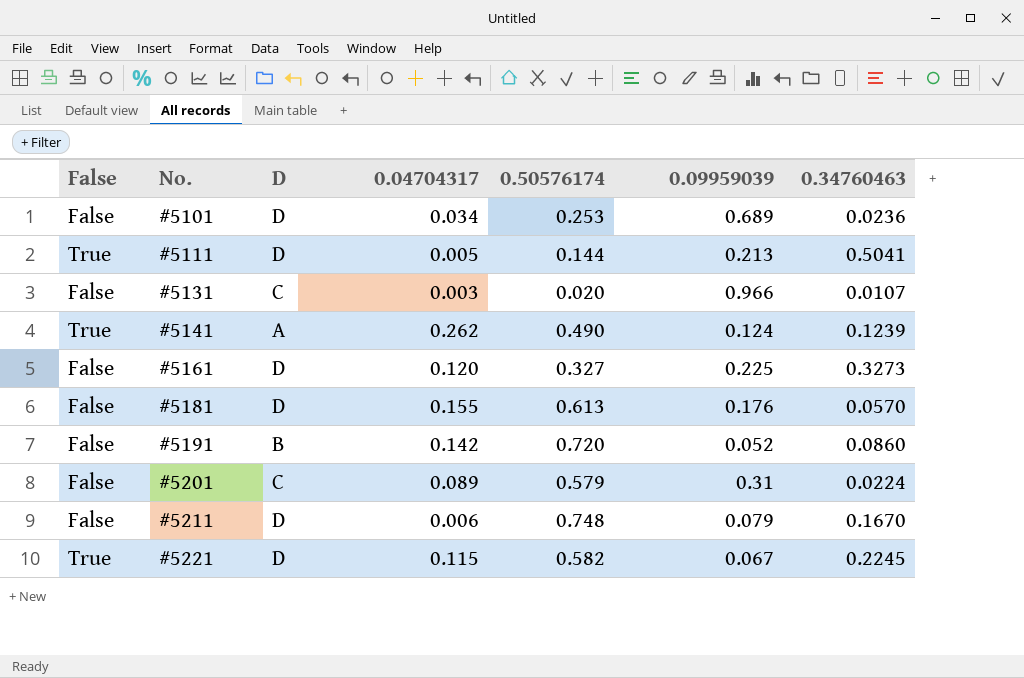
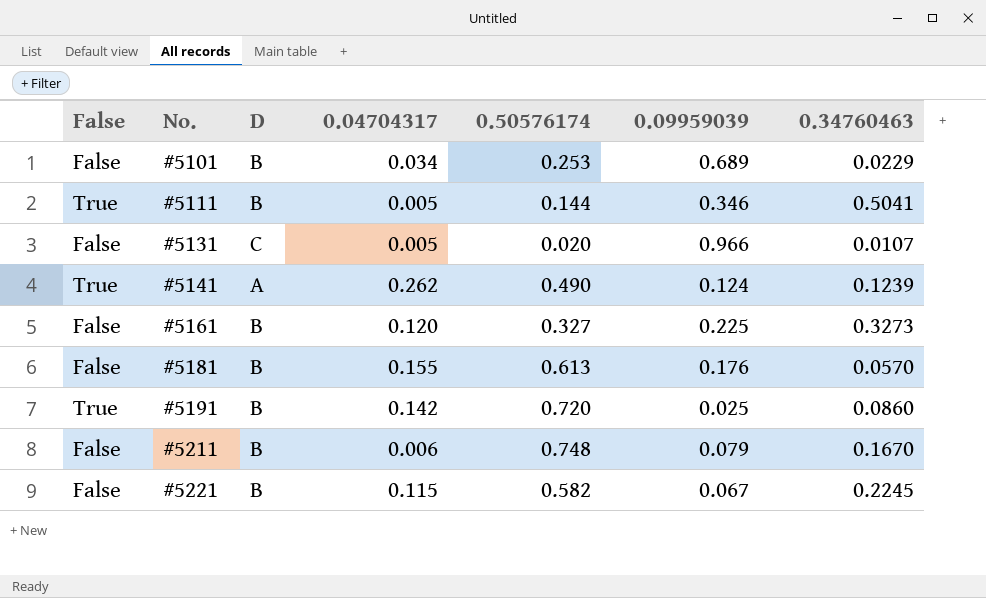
row #5201: False | C | 0.089 | 0.579 | 0.31 | 0.0224 -> none
#5101 | D: D -> B
#5101 | 0.34760463: 0.0236 -> 0.0229
#5111 | D: D -> B
#5111 | 0.09959039: 0.213 -> 0.346
#5131 | 0.04704317: 0.003 -> 0.005
#5161 | D: D -> B
#5181 | D: D -> B
#5191 | False: False -> True
#5191 | 0.09959039: 0.052 -> 0.025
#5211 | D: D -> B
#5221 | False: True -> False
#5221 | D: D -> B

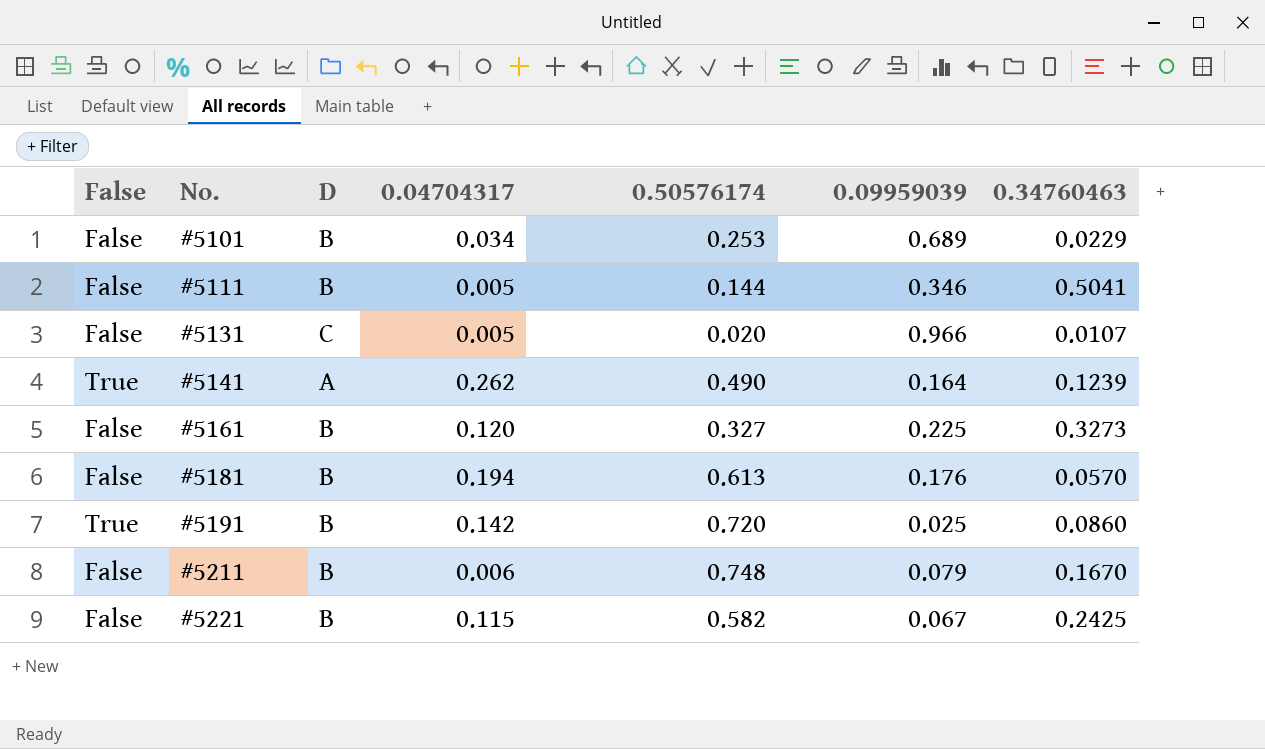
#5111 | False: True -> False
#5141 | 0.09959039: 0.124 -> 0.164
#5181 | 0.04704317: 0.155 -> 0.194
#5221 | 0.34760463: 0.2245 -> 0.2425

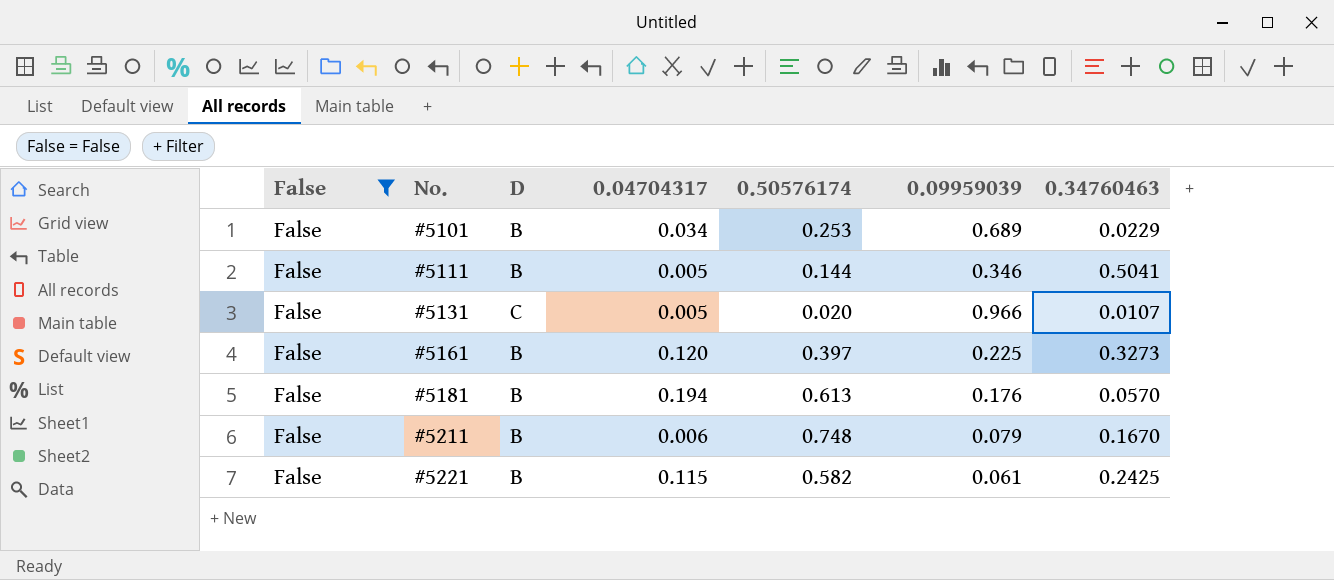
filter: none -> False = False
#5161 | 0.50576174: 0.327 -> 0.397
#5221 | 0.09959039: 0.067 -> 0.061

